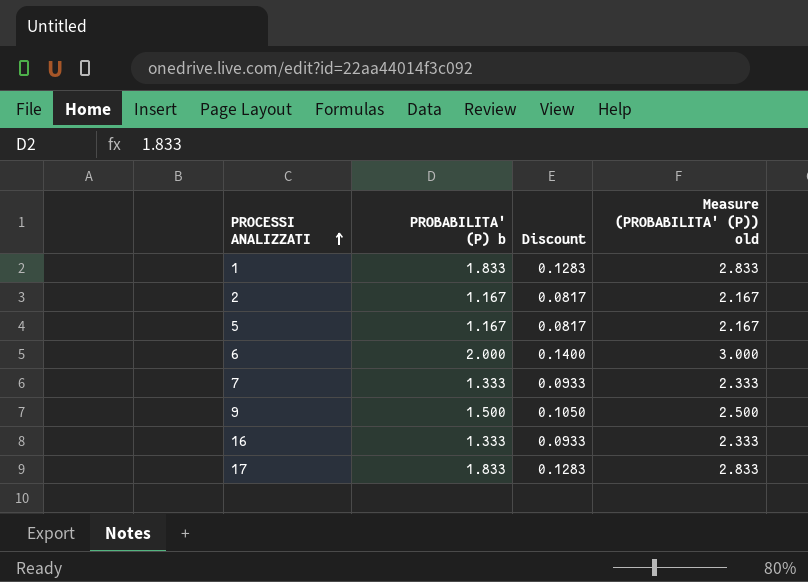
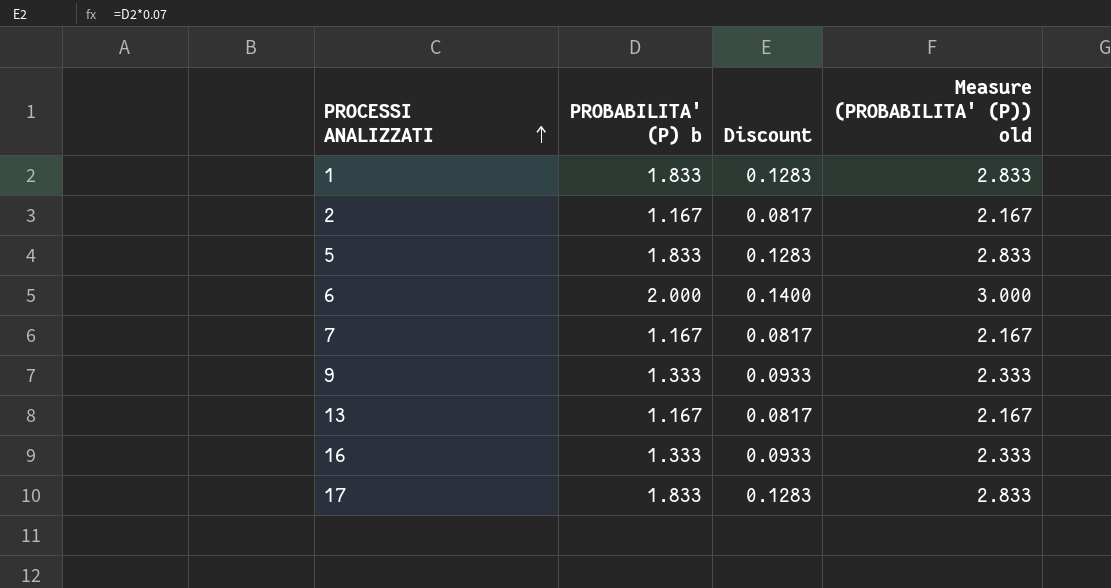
5 | PROBABILITA' (P) b: 1.167 -> 1.833
5 | Discount: 0.0817 -> 0.1283
5 | Measure (PROBABILITA' (P)) old: 2.167 -> 2.833
7 | PROBABILITA' (P) b: 1.333 -> 1.167
7 | Discount: 0.0933 -> 0.0817
7 | Measure (PROBABILITA' (P)) old: 2.333 -> 2.167
9 | PROBABILITA' (P) b: 1.500 -> 1.333
9 | Discount: 0.1050 -> 0.0933
9 | Measure (PROBABILITA' (P)) old: 2.500 -> 2.333
row 13: none -> 1.167 | 0.0817 | 2.167

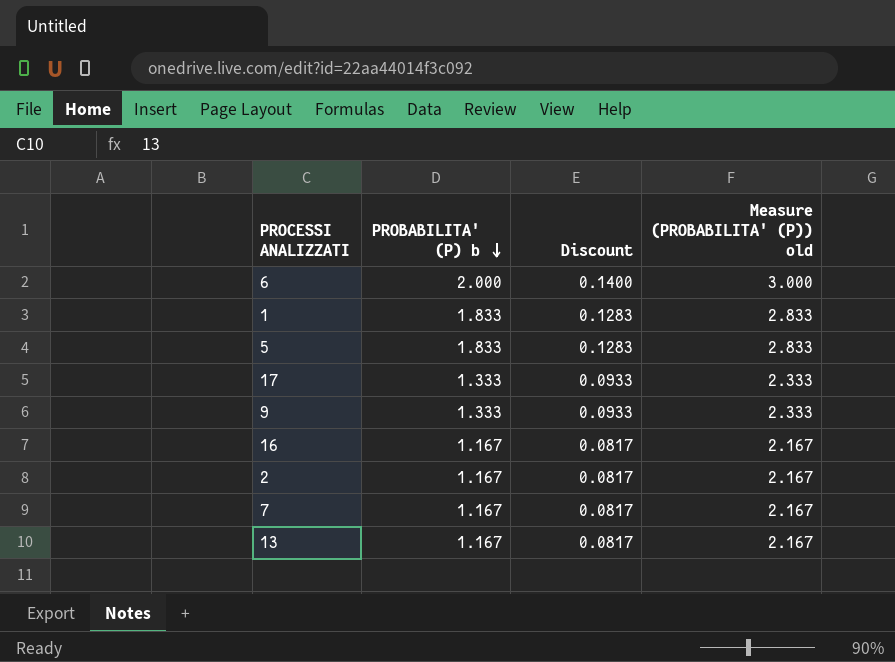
row order: PROCESSI ANALIZZATI ascending -> PROBABILITA' (P) b descending
17 | PROBABILITA' (P) b: 1.833 -> 1.333
17 | Discount: 0.1283 -> 0.0933
17 | Measure (PROBABILITA' (P)) old: 2.833 -> 2.333
16 | PROBABILITA' (P) b: 1.333 -> 1.167
16 | Discount: 0.0933 -> 0.0817
16 | Measure (PROBABILITA' (P)) old: 2.333 -> 2.167

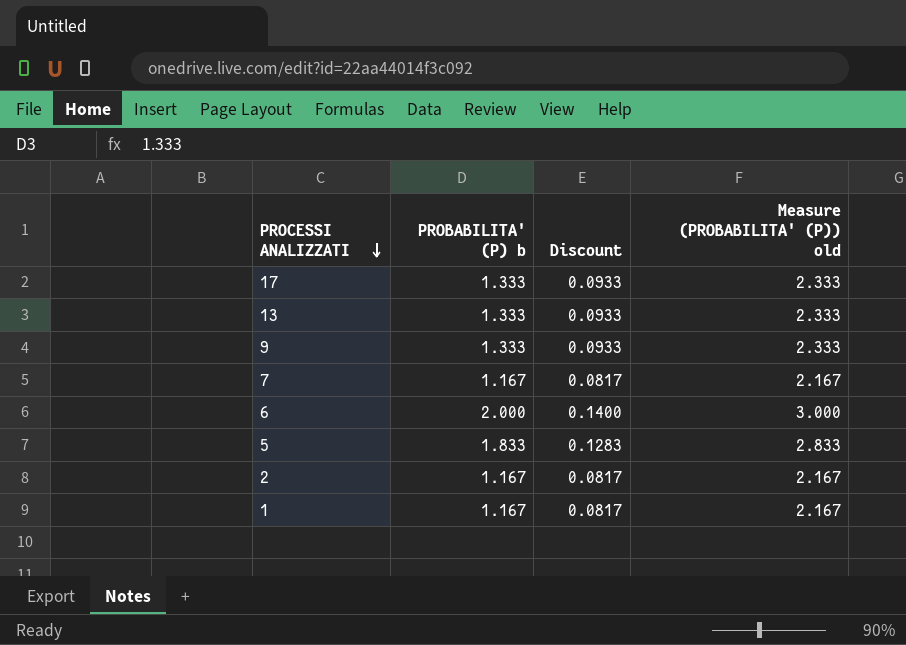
row order: PROBABILITA' (P) b descending -> PROCESSI ANALIZZATI descending
row 16: 1.167 | 0.0817 | 2.167 -> none
13 | PROBABILITA' (P) b: 1.167 -> 1.333
13 | Discount: 0.0817 -> 0.0933
13 | Measure (PROBABILITA' (P)) old: 2.167 -> 2.333
1 | PROBABILITA' (P) b: 1.833 -> 1.167
1 | Discount: 0.1283 -> 0.0817
1 | Measure (PROBABILITA' (P)) old: 2.833 -> 2.167

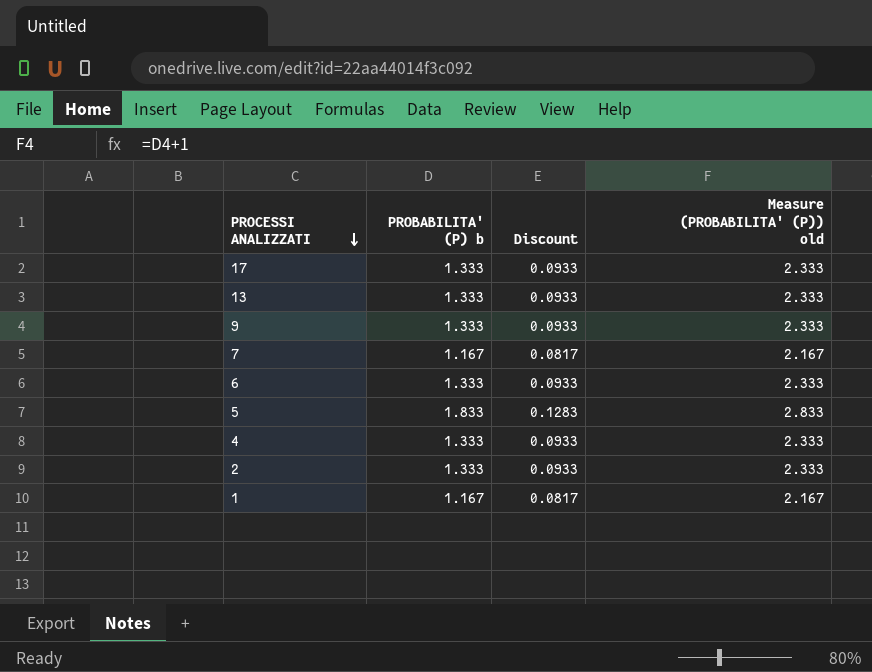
6 | PROBABILITA' (P) b: 2.000 -> 1.333
6 | Discount: 0.1400 -> 0.0933
6 | Measure (PROBABILITA' (P)) old: 3.000 -> 2.333
row 4: none -> 1.333 | 0.0933 | 2.333
2 | PROBABILITA' (P) b: 1.167 -> 1.333
2 | Discount: 0.0817 -> 0.0933
2 | Measure (PROBABILITA' (P)) old: 2.167 -> 2.333

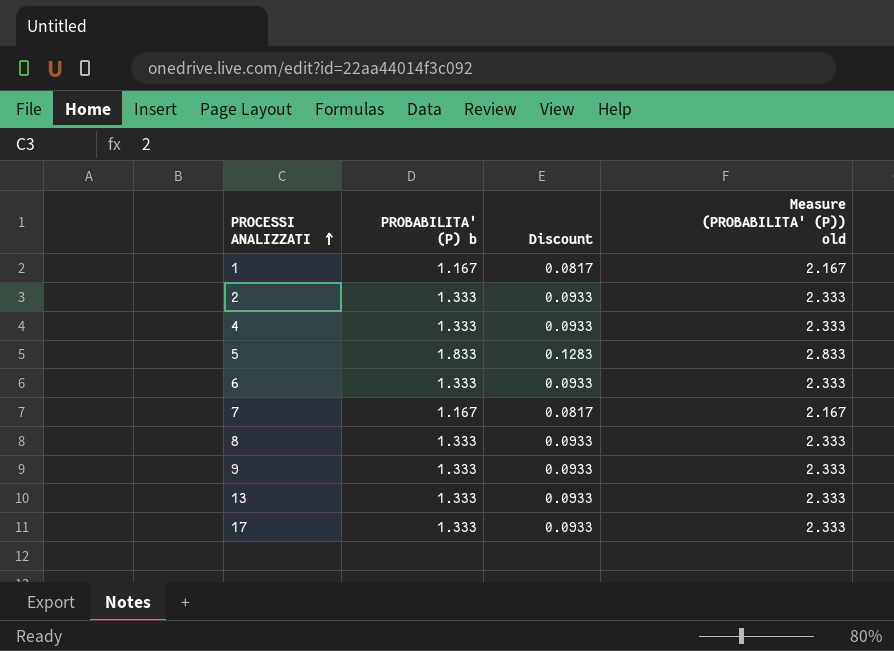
row order: PROCESSI ANALIZZATI descending -> PROCESSI ANALIZZATI ascending
row 8: none -> 1.333 | 0.0933 | 2.333

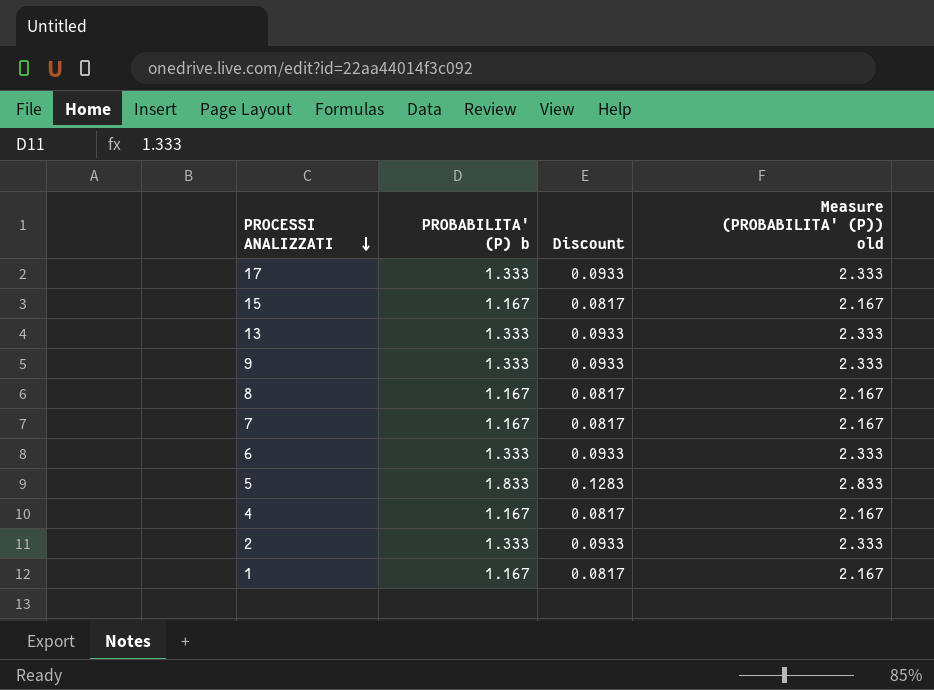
row order: PROCESSI ANALIZZATI ascending -> PROCESSI ANALIZZATI descending
row 15: none -> 1.167 | 0.0817 | 2.167
8 | PROBABILITA' (P) b: 1.333 -> 1.167
8 | Discount: 0.0933 -> 0.0817
8 | Measure (PROBABILITA' (P)) old: 2.333 -> 2.167
4 | PROBABILITA' (P) b: 1.333 -> 1.167
4 | Discount: 0.0933 -> 0.0817
4 | Measure (PROBABILITA' (P)) old: 2.333 -> 2.167

